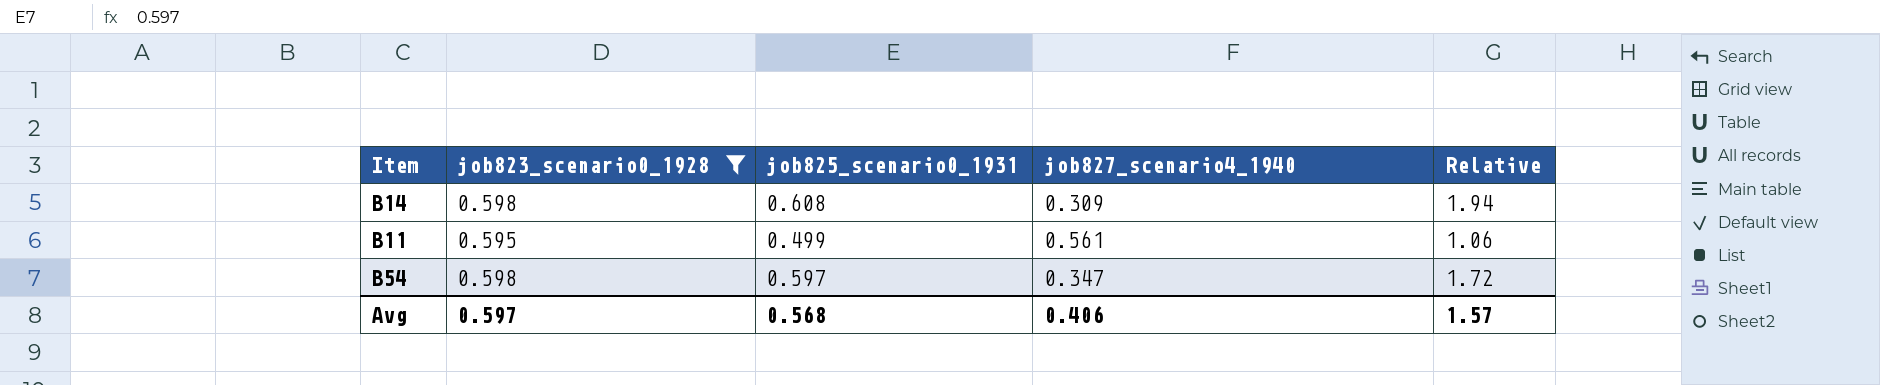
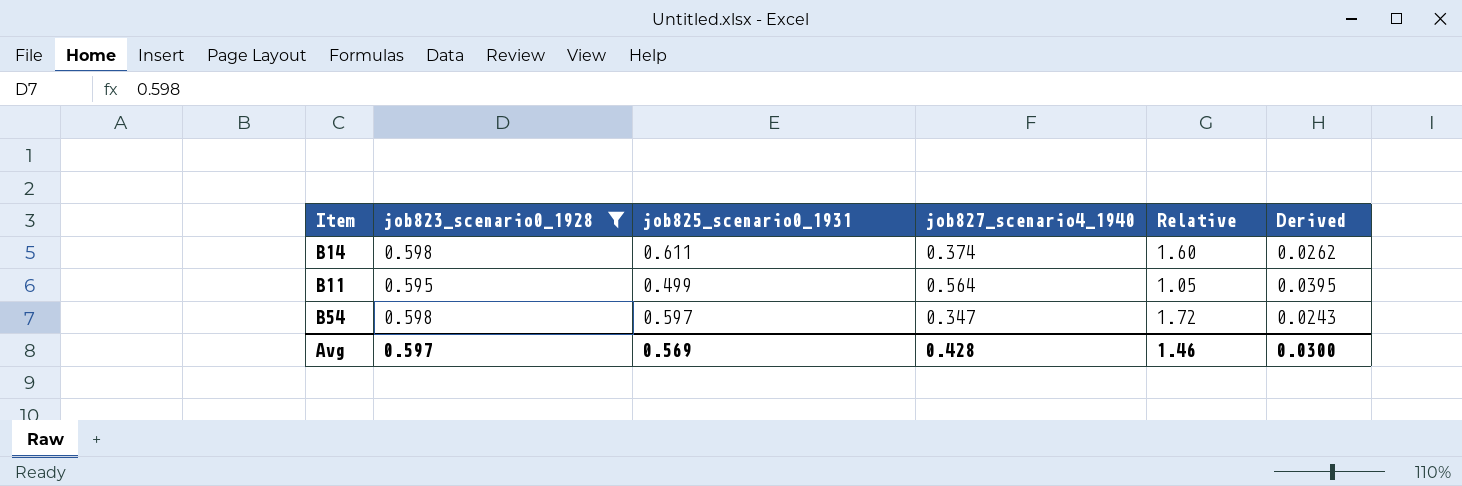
column Derived | formula: none -> [job827_scenario4_1940] * 0.07
B14 | job825_scenario0_1931: 0.608 -> 0.611
B14 | job827_scenario4_1940: 0.309 -> 0.374
B14 | Relative: 1.94 -> 1.60
B11 | job827_scenario4_1940: 0.561 -> 0.564
B11 | Relative: 1.06 -> 1.05
Avg | job825_scenario0_1931: 0.568 -> 0.569
Avg | job827_scenario4_1940: 0.406 -> 0.428
Avg | Relative: 1.57 -> 1.46

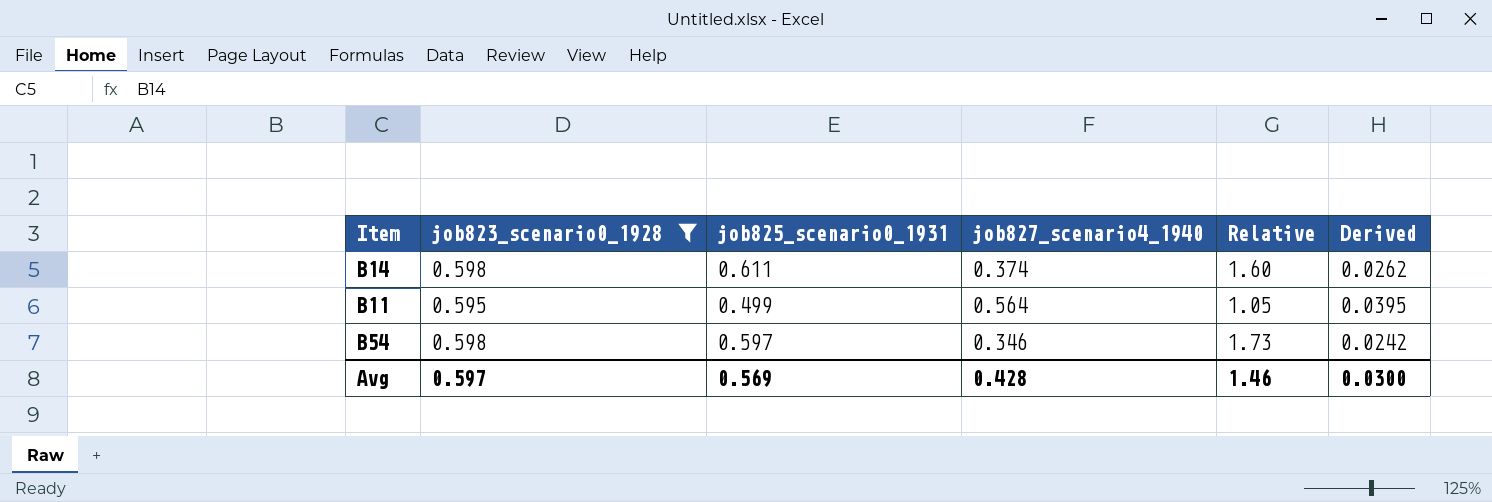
B54 | job827_scenario4_1940: 0.347 -> 0.346
B54 | Relative: 1.72 -> 1.73
B54 | Derived: 0.0243 -> 0.0242

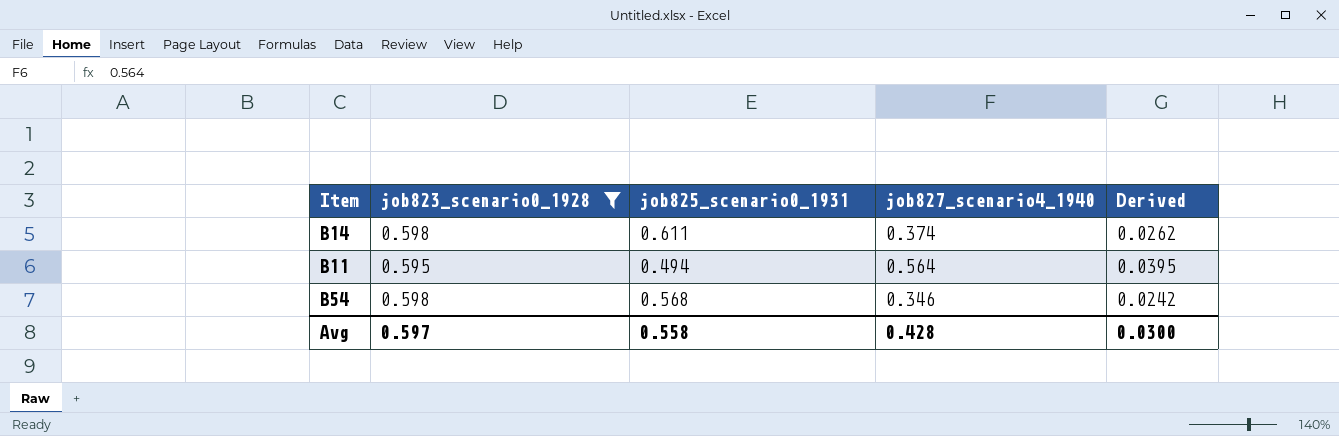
column Relative | formula: [job823_scenario0_1928] / [job827_scenario4_1940] -> none
B11 | job825_scenario0_1931: 0.499 -> 0.494
B54 | job825_scenario0_1931: 0.597 -> 0.568
Avg | job825_scenario0_1931: 0.569 -> 0.558

